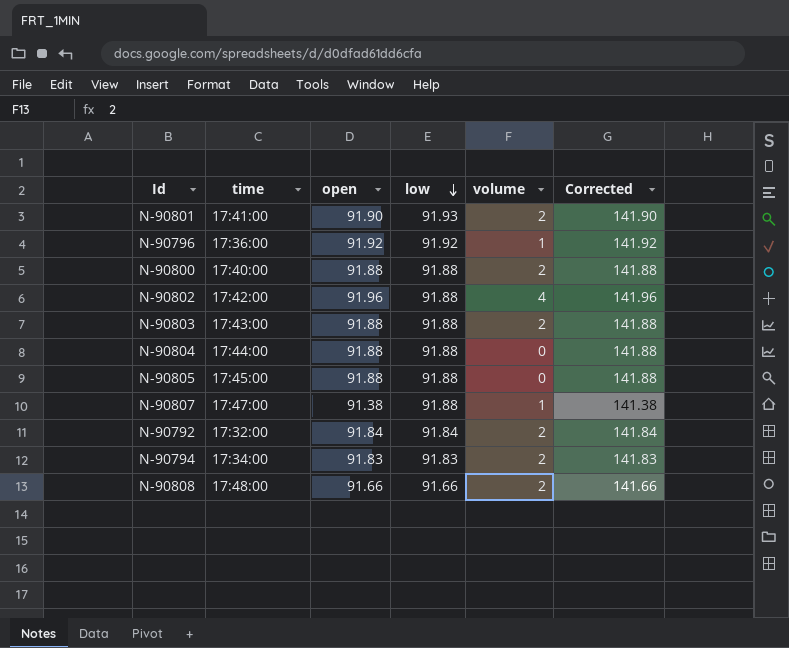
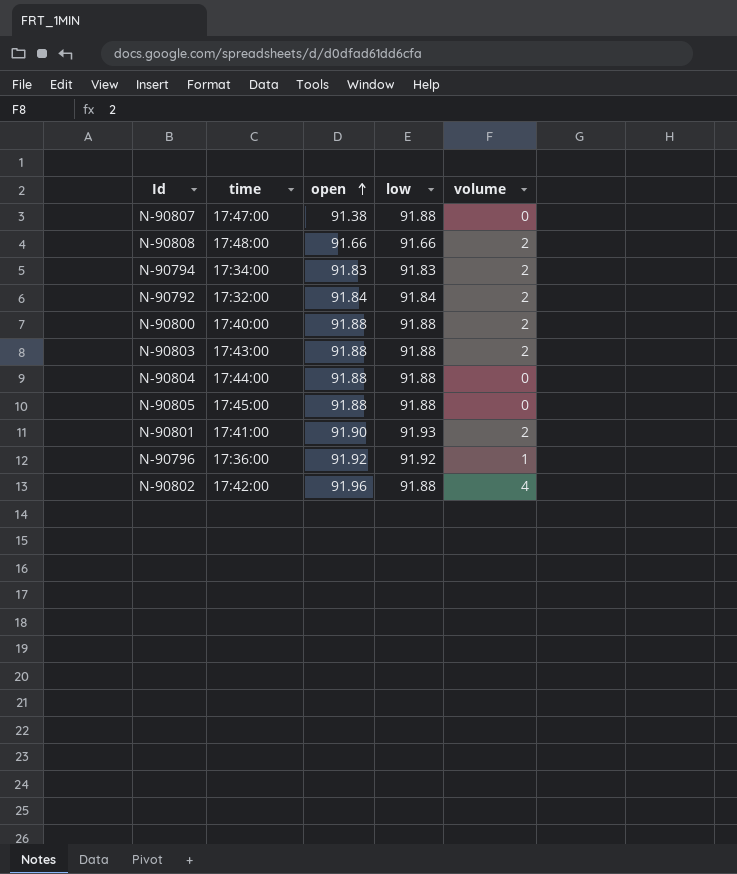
row order: low descending -> open ascending
column Corrected | formula: [open] + 50 -> none
N-90807 | volume: 1 -> 0

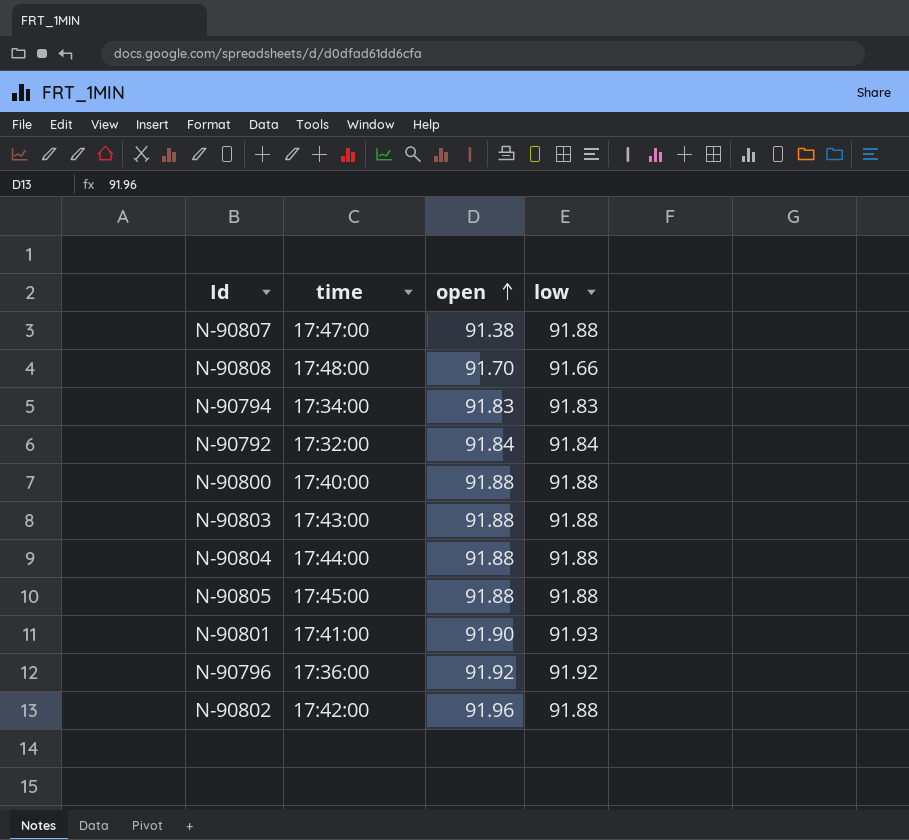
column volume | position: 5 -> none
N-90808 | open: 91.66 -> 91.70

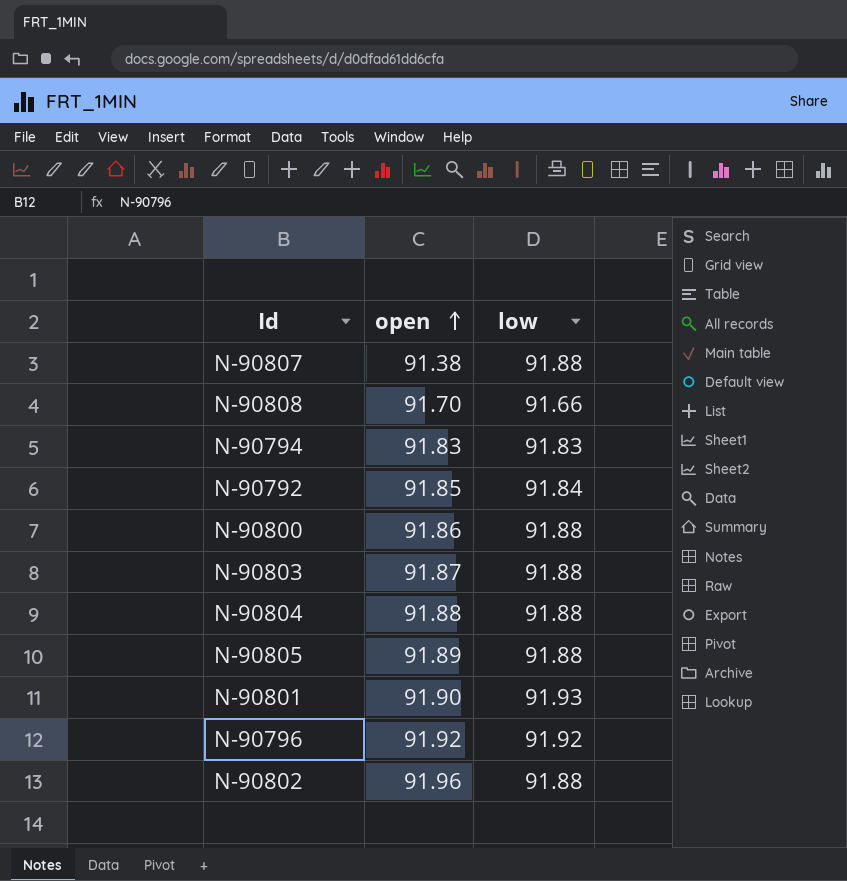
column time | position: 2 -> none
N-90792 | open: 91.84 -> 91.85
N-90800 | open: 91.88 -> 91.86
N-90803 | open: 91.88 -> 91.87
N-90805 | open: 91.88 -> 91.89

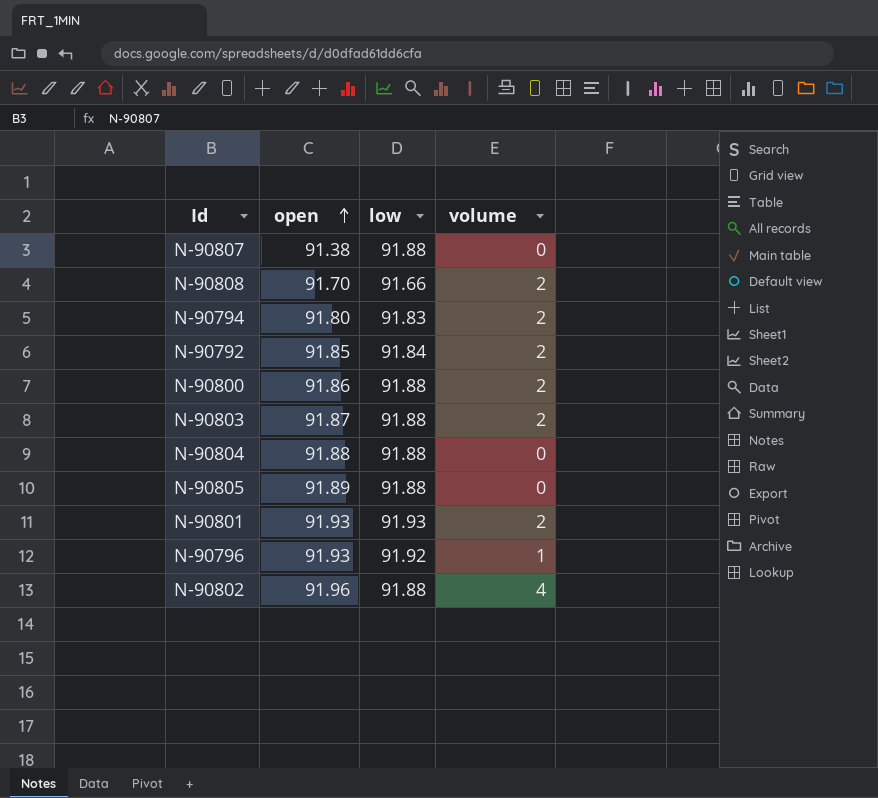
column volume | position: none -> 4
N-90794 | open: 91.83 -> 91.80
N-90801 | open: 91.90 -> 91.93
N-90796 | open: 91.92 -> 91.93

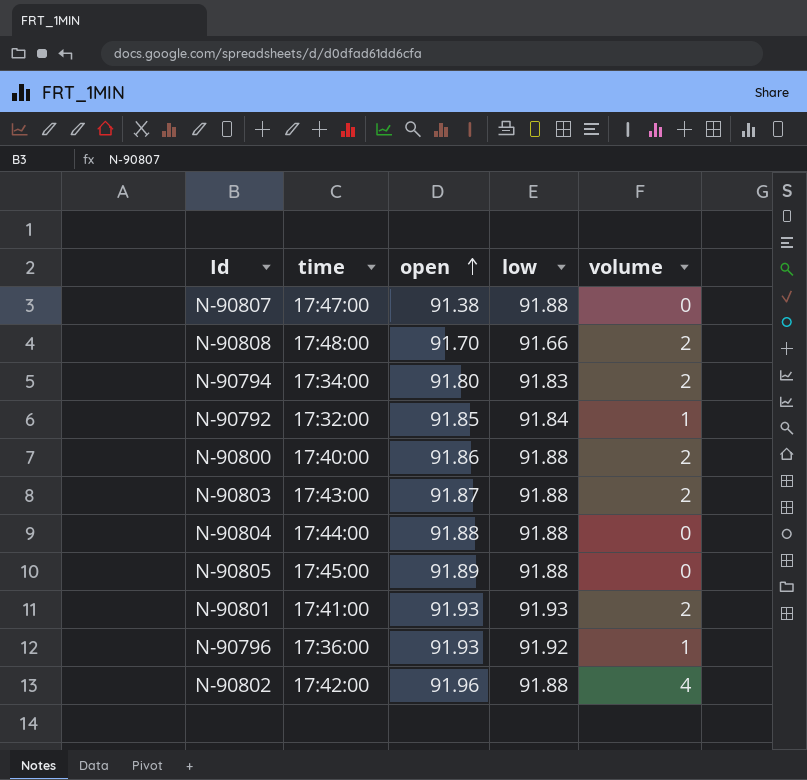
column time | position: none -> 2
N-90792 | volume: 2 -> 1

